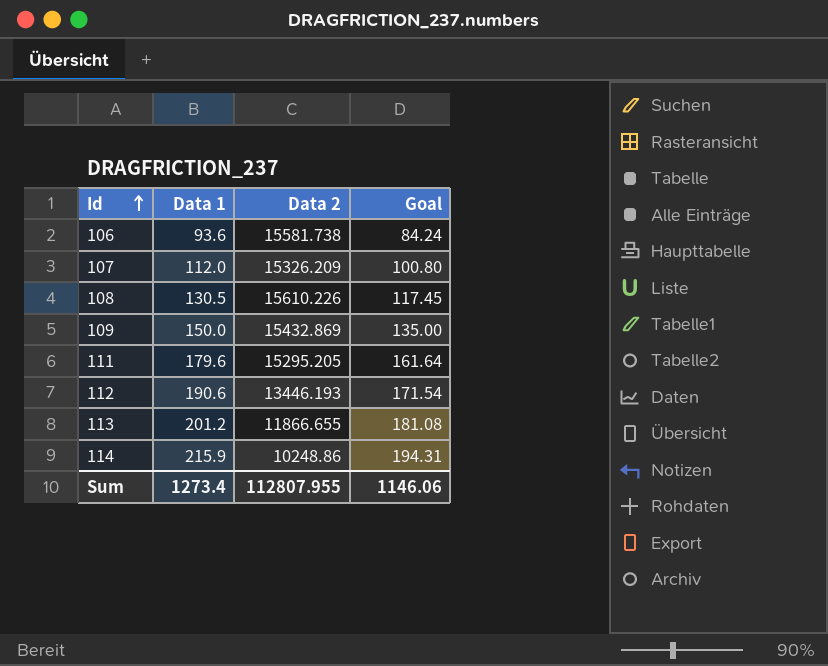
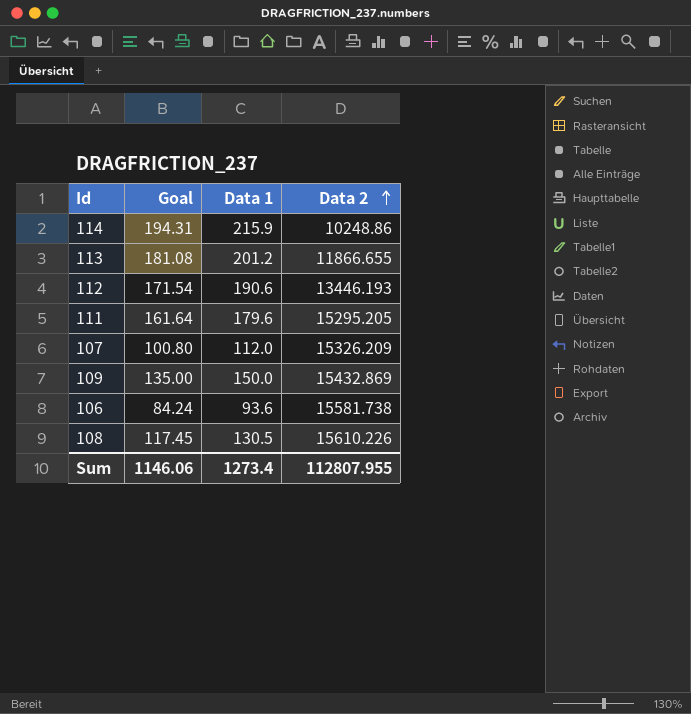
row order: Id ascending -> Data 2 ascending
column Goal | position: 4 -> 2

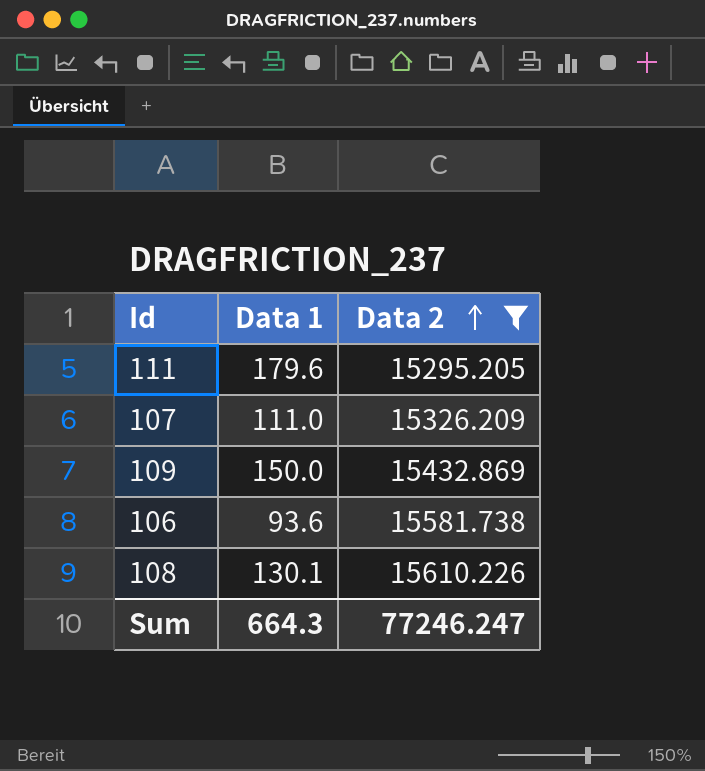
filter: none -> Data 2 >= 15295.205
column Goal | formula: [Data 1] * 0.9 -> none
107 | Data 1: 112.0 -> 111.0
108 | Data 1: 130.5 -> 130.1
Sum | Data 1: 1273.4 -> 664.3
Sum | Data 2: 112807.955 -> 77246.247

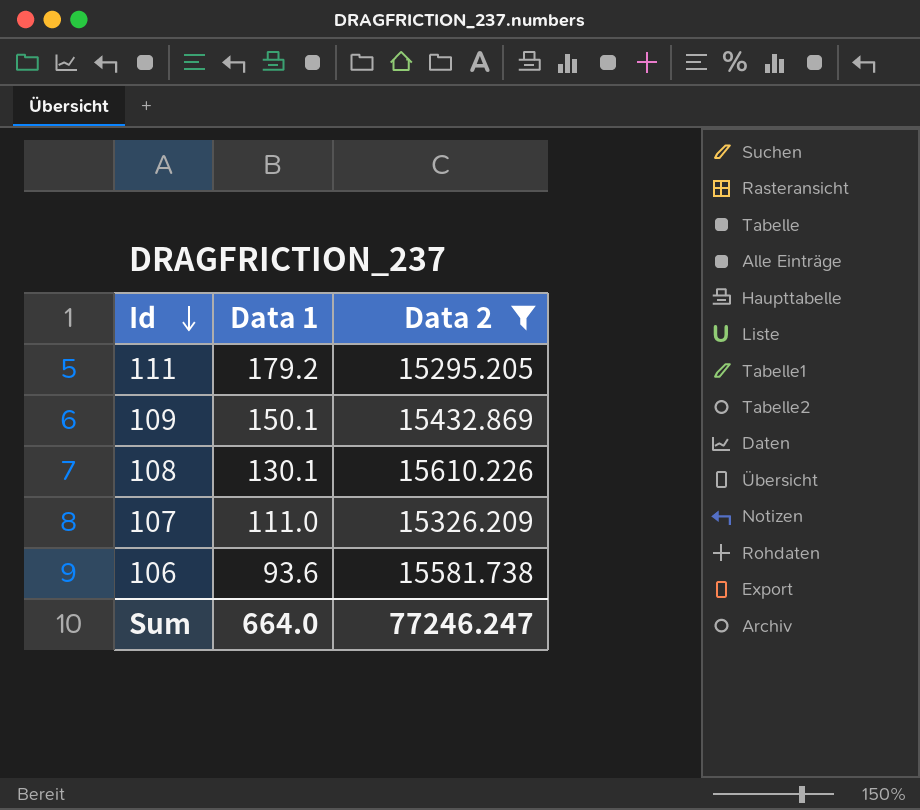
row order: Data 2 ascending -> Id descending
111 | Data 1: 179.6 -> 179.2
109 | Data 1: 150.0 -> 150.1
Sum | Data 1: 664.3 -> 664.0

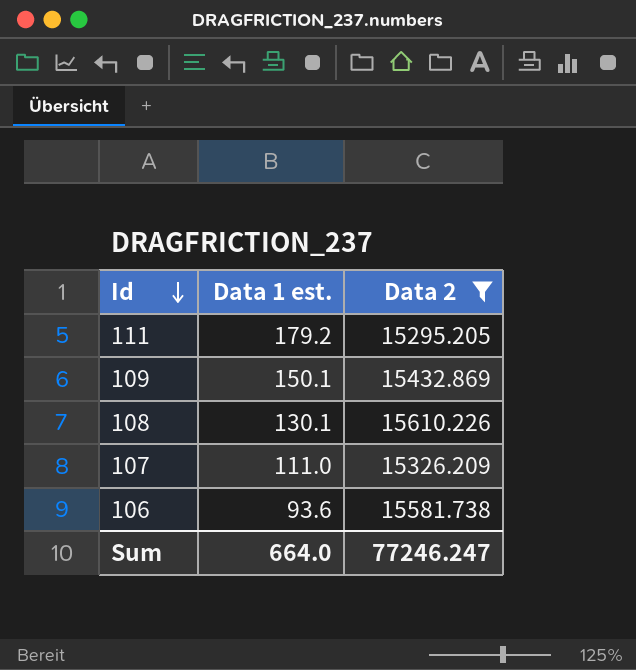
column name: Data 1 -> Data 1 est.

